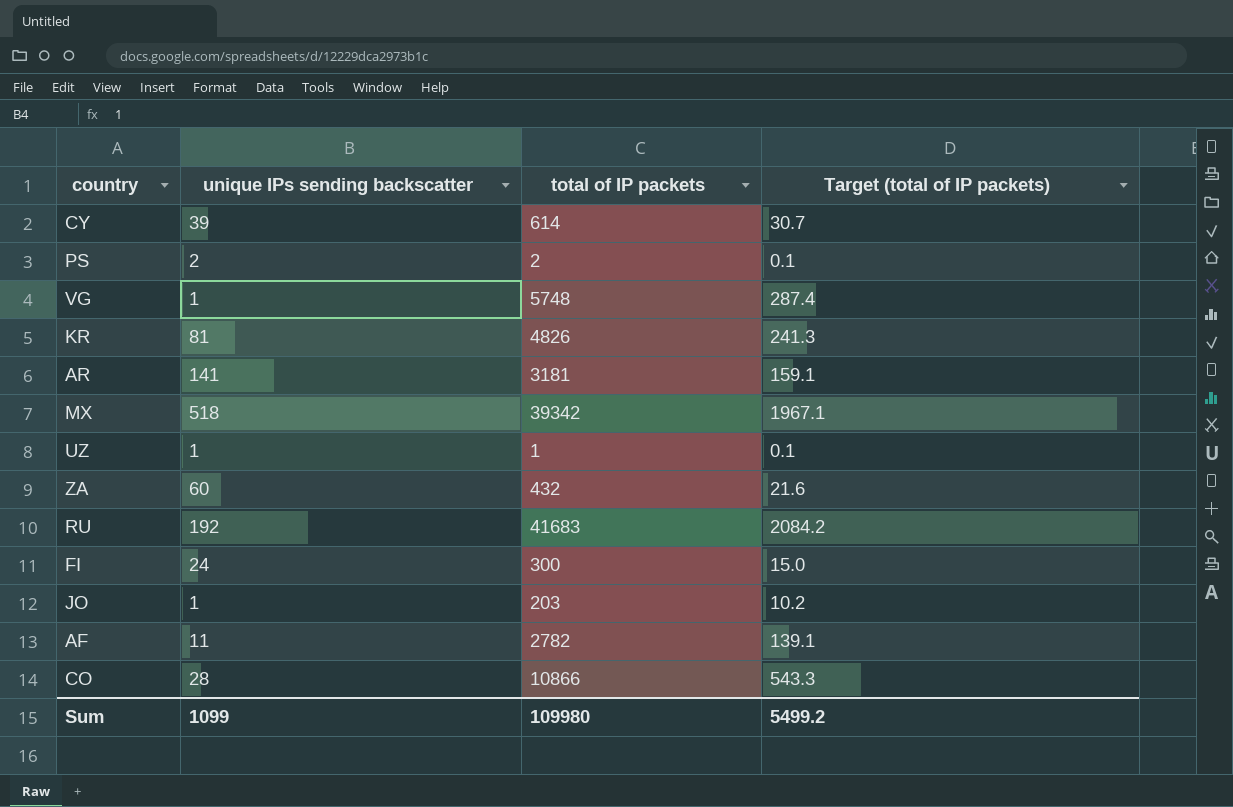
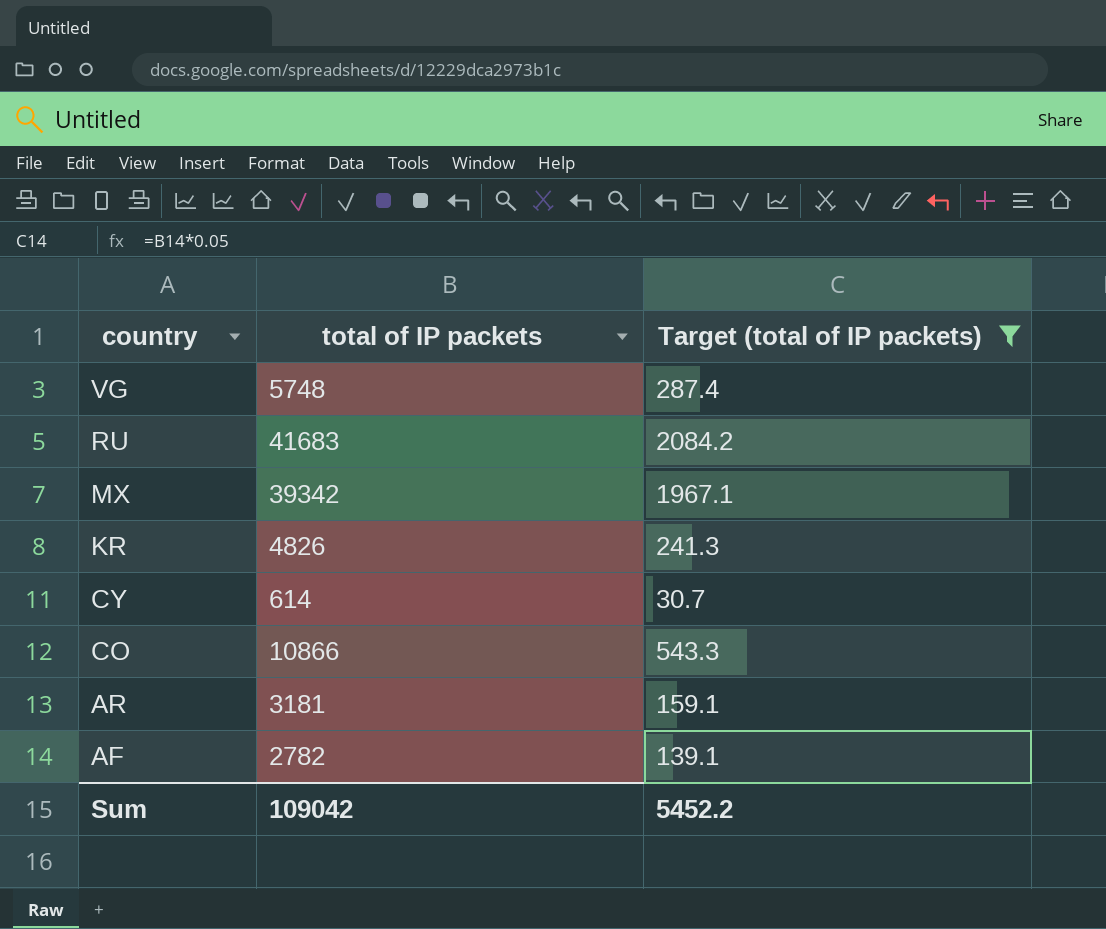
filter: none -> Target (total of IP packets) >= 30.7
row order: none -> country descending
column unique IPs sending backscatter | position: 2 -> none
Sum | total of IP packets: 109980 -> 109042
Sum | Target (total of IP packets): 5499.2 -> 5452.2

